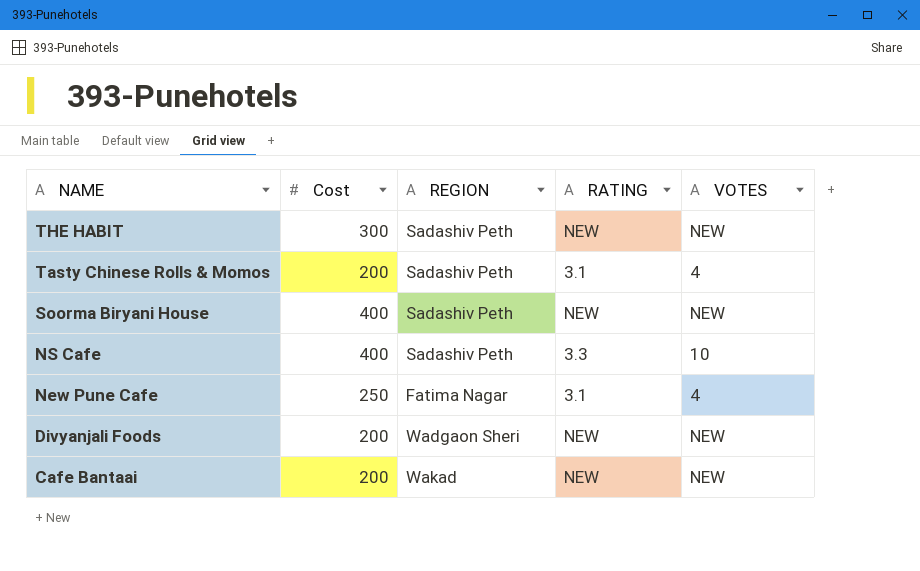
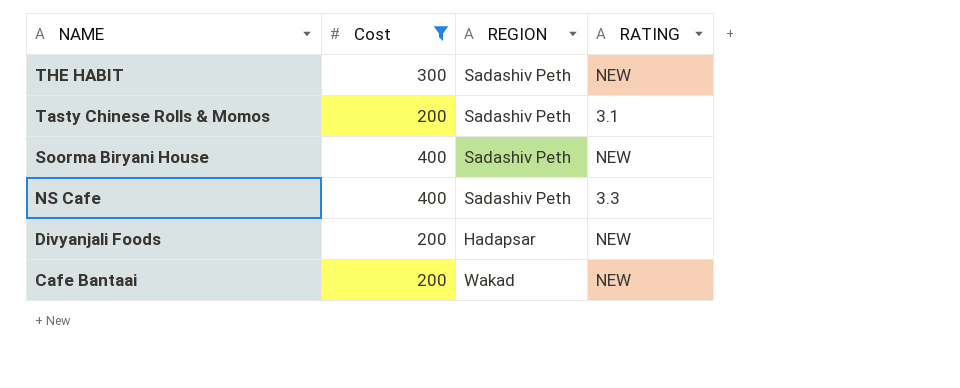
filter: none -> Cost != 250
column VOTES | position: 5 -> none
Divyanjali Foods | REGION: Wadgaon Sheri -> Hadapsar

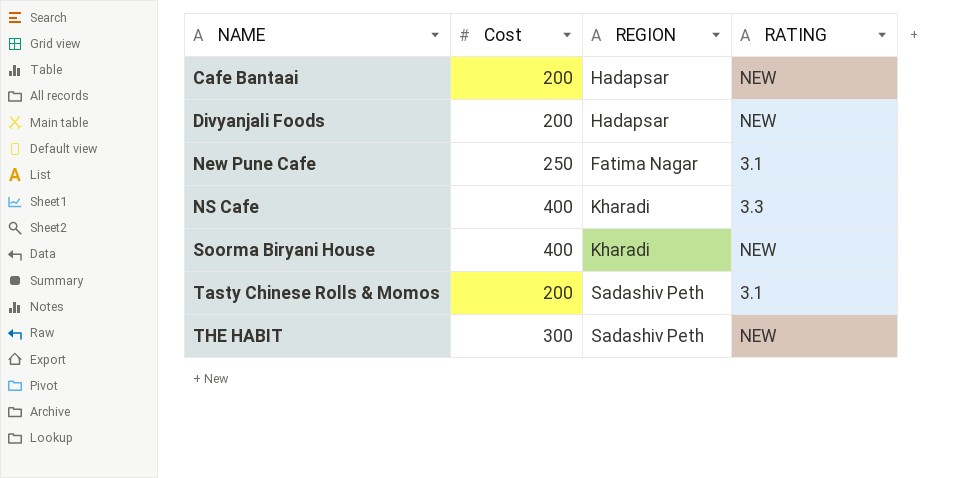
filter: Cost != 250 -> none
row order: NAME descending -> NAME ascending
Cafe Bantaai | REGION: Wakad -> Hadapsar
NS Cafe | REGION: Sadashiv Peth -> Kharadi
Soorma Biryani House | REGION: Sadashiv Peth -> Kharadi

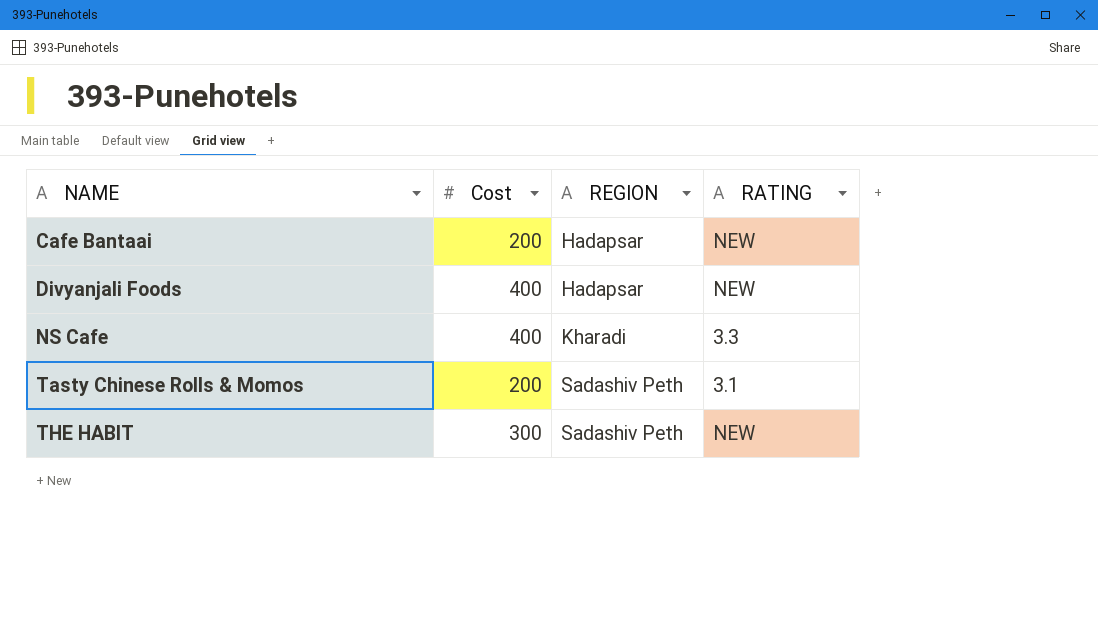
row New Pune Cafe: 250 | Fatima Nagar | 3.1 -> none
row Soorma Biryani House: 400 | Kharadi | NEW -> none
Divyanjali Foods | Cost: 200 -> 400

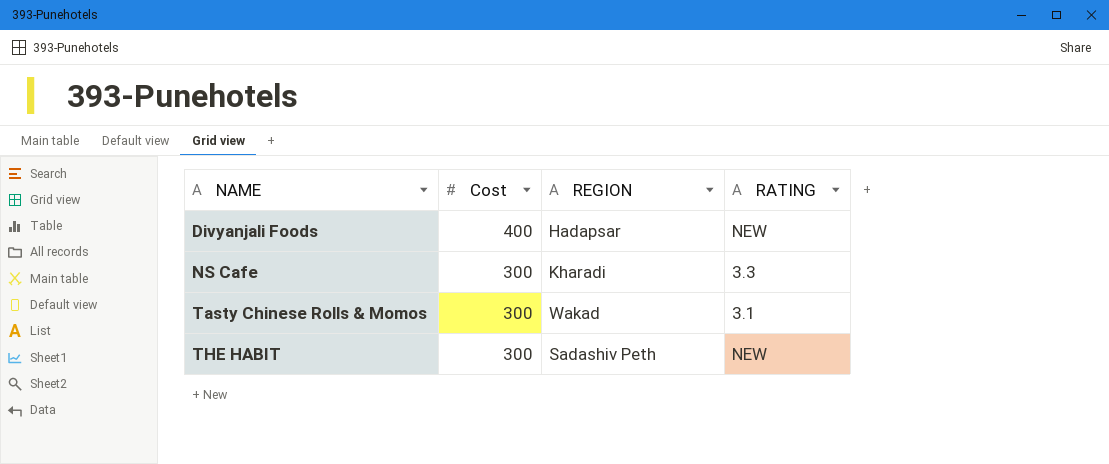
row Cafe Bantaai: 200 | Hadapsar | NEW -> none
NS Cafe | Cost: 400 -> 300
Tasty Chinese Rolls & Momos | Cost: 200 -> 300
Tasty Chinese Rolls & Momos | REGION: Sadashiv Peth -> Wakad

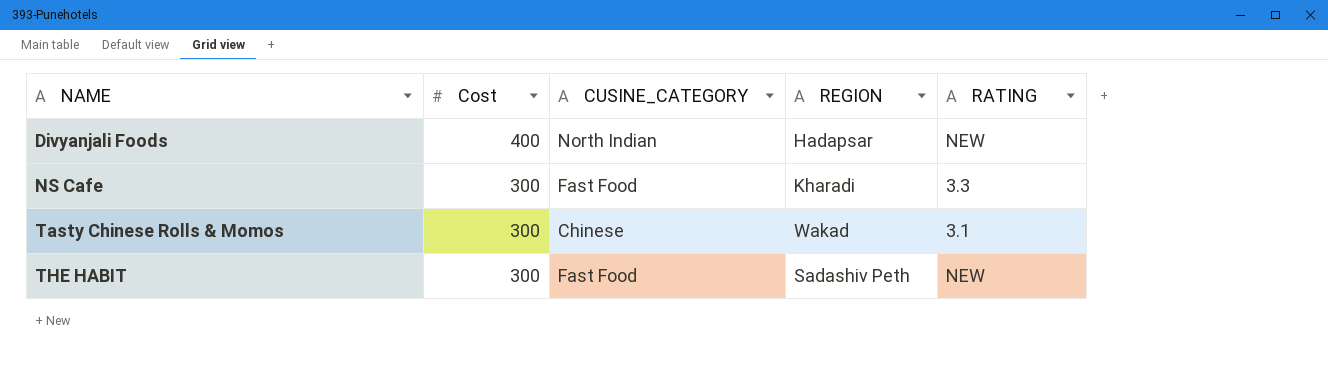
column CUSINE_CATEGORY | position: none -> 3

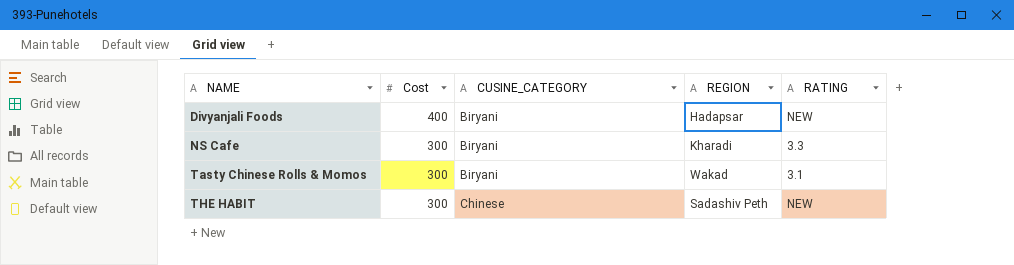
Divyanjali Foods | CUSINE_CATEGORY: North Indian -> Biryani
NS Cafe | CUSINE_CATEGORY: Fast Food -> Biryani
Tasty Chinese Rolls & Momos | CUSINE_CATEGORY: Chinese -> Biryani
THE HABIT | CUSINE_CATEGORY: Fast Food -> Chinese

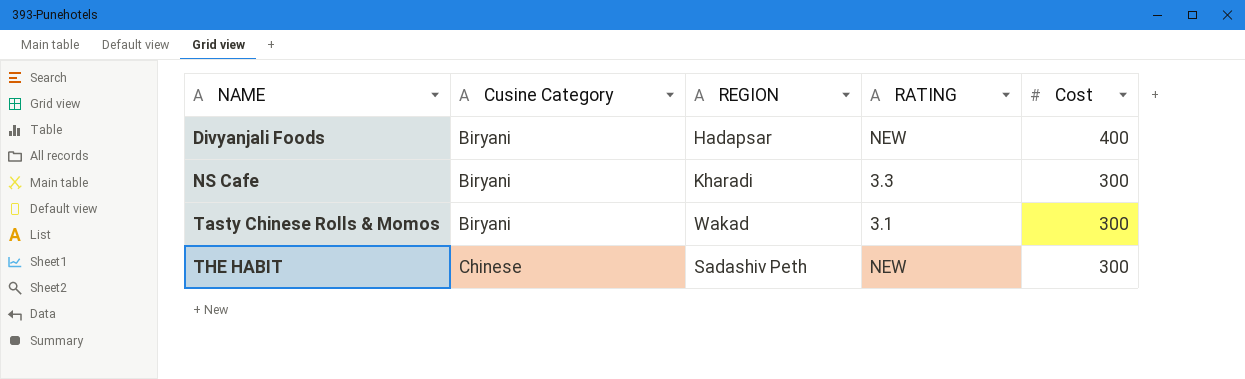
column name: CUSINE_CATEGORY -> Cusine Category
column Cost | position: 2 -> 5

